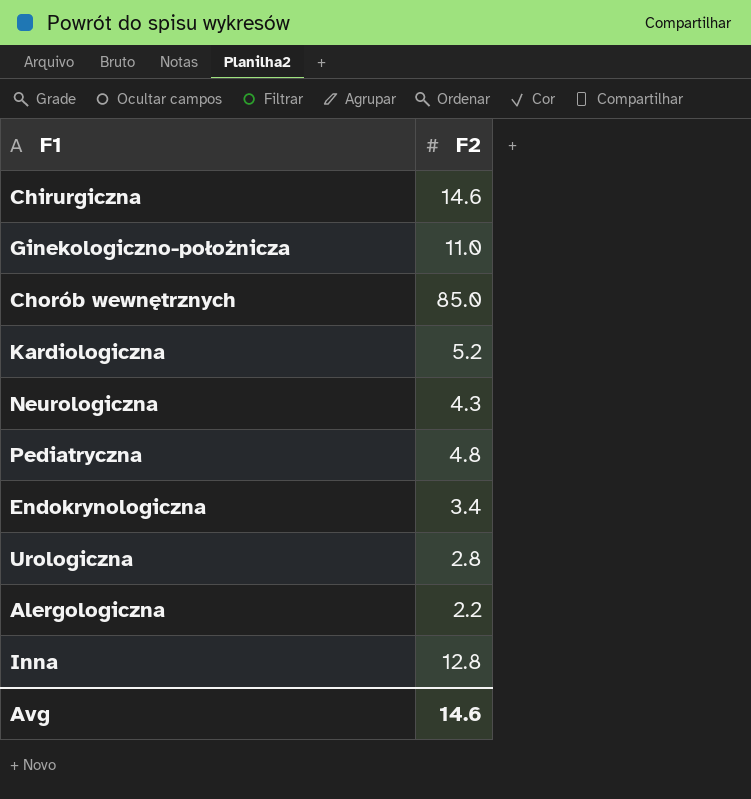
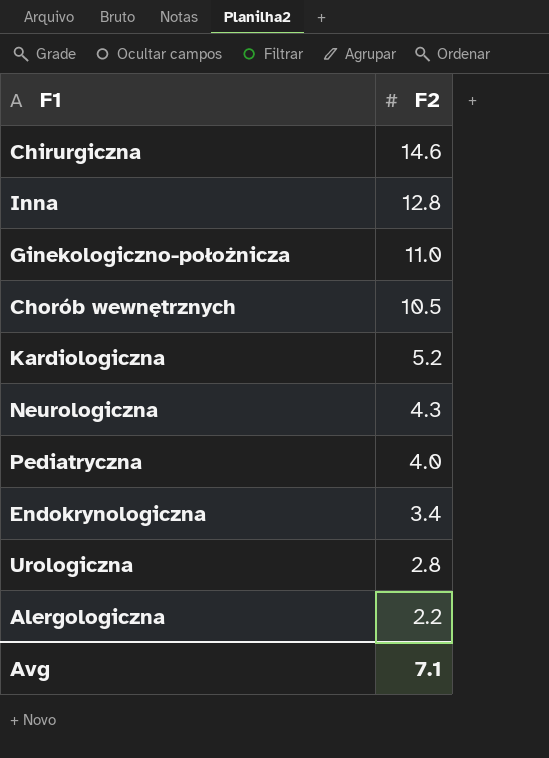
row order: none -> F2 descending
Chorób wewnętrznych | F2: 85.0 -> 10.5
Pediatryczna | F2: 4.8 -> 4.0
Avg | F2: 14.6 -> 7.1

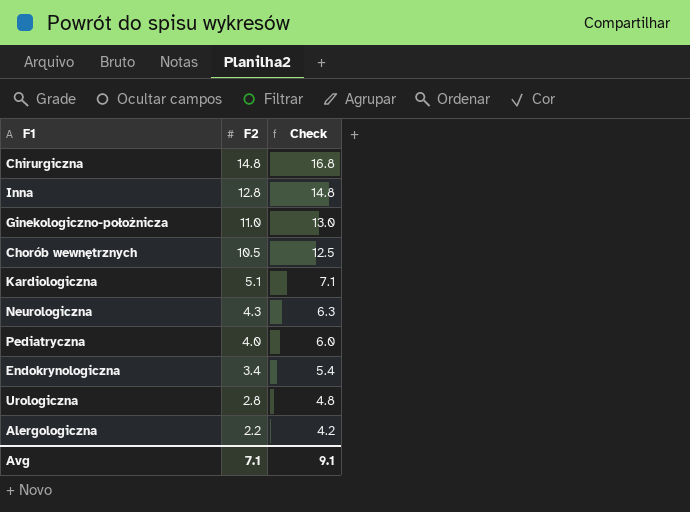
column Check | formula: none -> [F2] + 2
Chirurgiczna | F2: 14.6 -> 14.8
Kardiologiczna | F2: 5.2 -> 5.1

